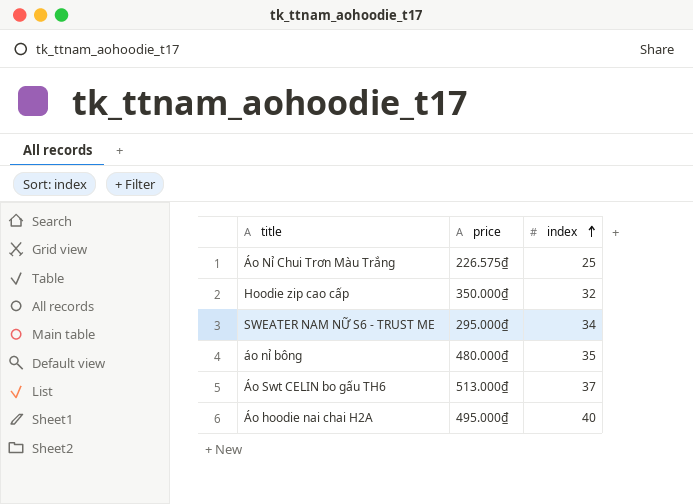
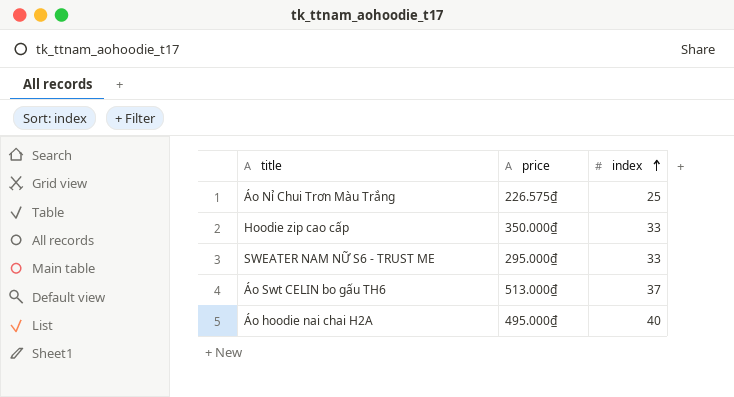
row áo nỉ bông: 480.000₫ | 35 -> none
Hoodie zip cao cấp | index: 32 -> 33
SWEATER NAM NỮ S6 - TRUST ME | index: 34 -> 33

